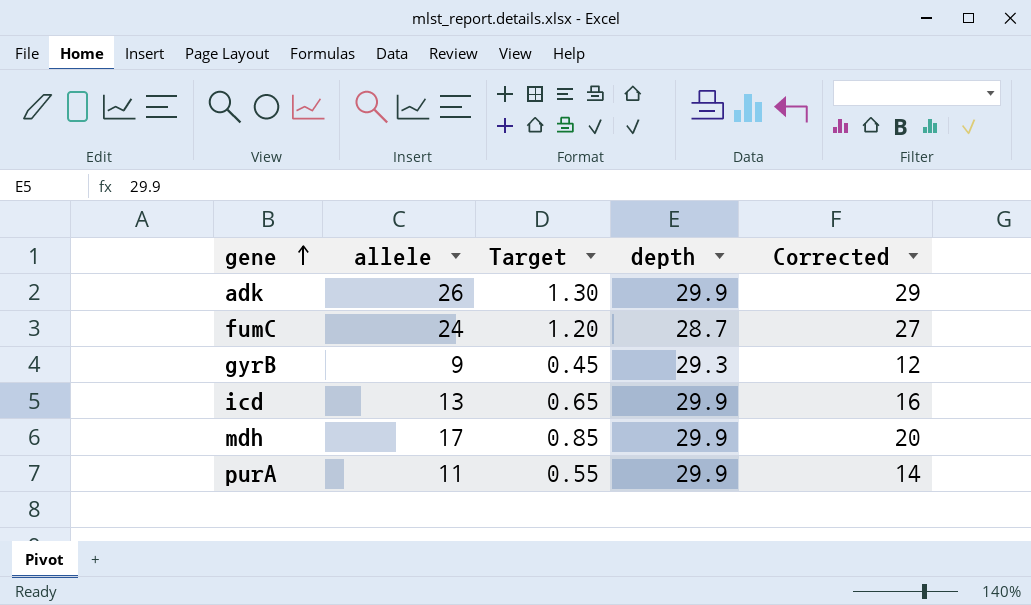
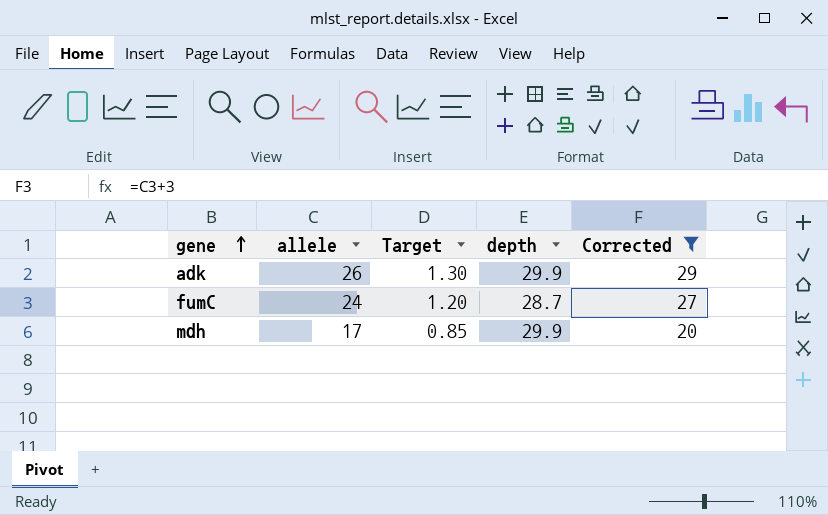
filter: none -> Corrected >= 20

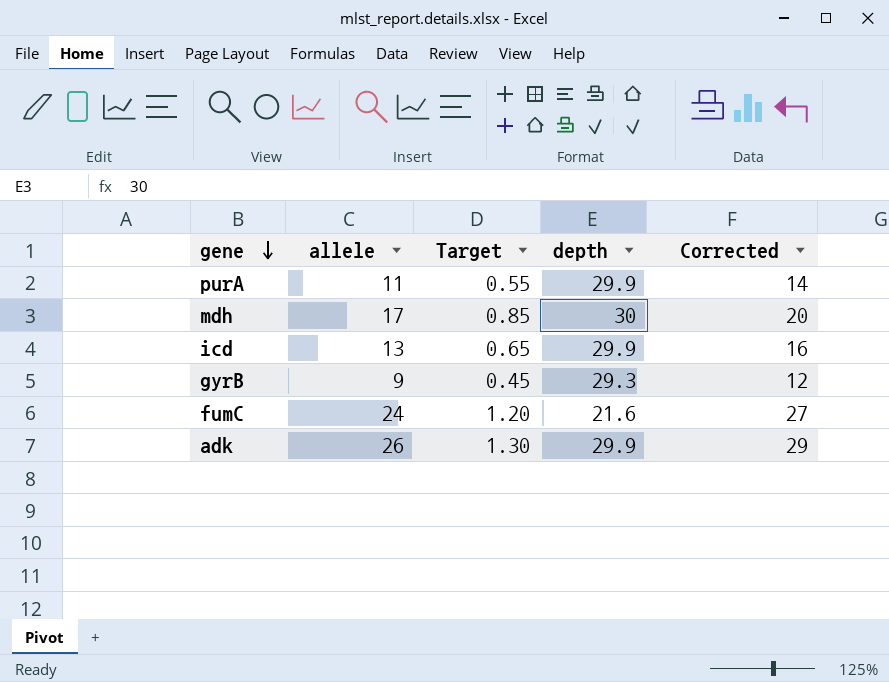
filter: Corrected >= 20 -> none
row order: gene ascending -> gene descending
mdh | depth: 29.9 -> 30
fumC | depth: 28.7 -> 21.6

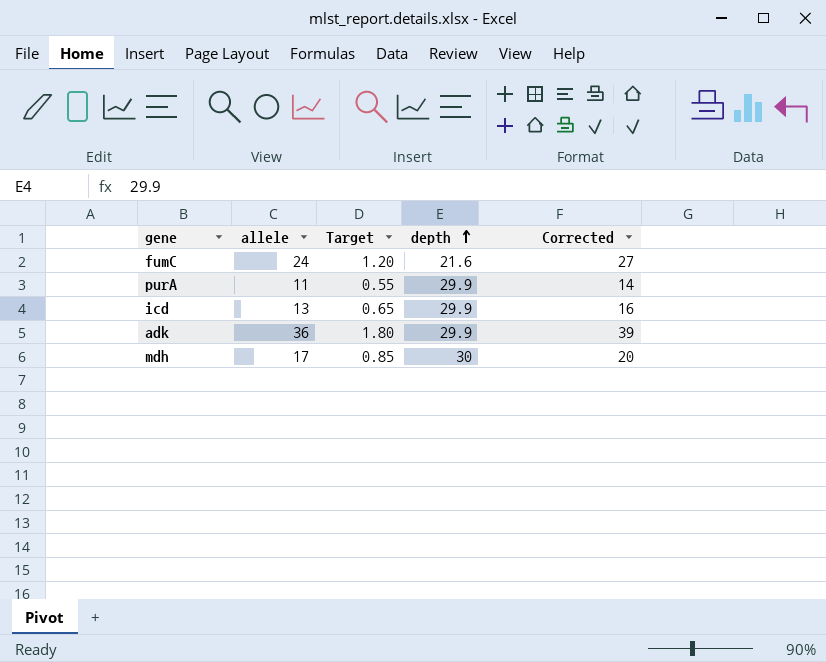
row order: gene descending -> depth ascending
row gyrB: 9 | 0.45 | 29.3 | 12 -> none
adk | allele: 26 -> 36
adk | Target: 1.30 -> 1.80
adk | Corrected: 29 -> 39

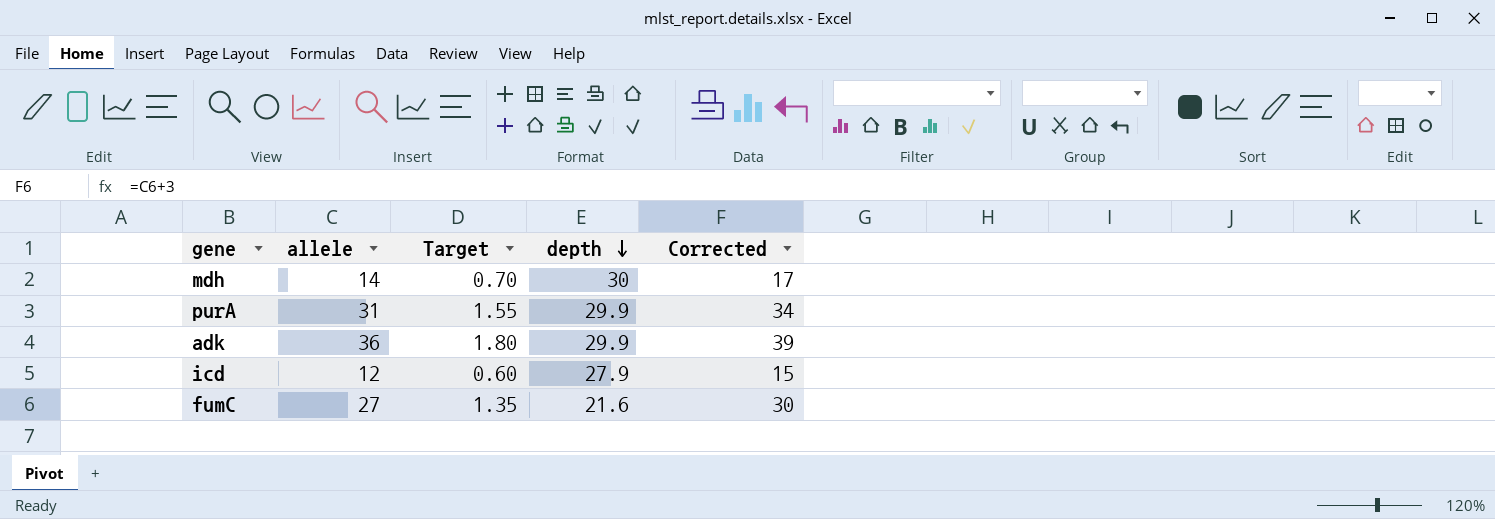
row order: depth ascending -> depth descending
mdh | allele: 17 -> 14
mdh | Target: 0.85 -> 0.70
mdh | Corrected: 20 -> 17
purA | allele: 11 -> 31
purA | Target: 0.55 -> 1.55
purA | Corrected: 14 -> 34
icd | allele: 13 -> 12
icd | Target: 0.65 -> 0.60
icd | depth: 29.9 -> 27.9
icd | Corrected: 16 -> 15
fumC | allele: 24 -> 27
fumC | Target: 1.20 -> 1.35
fumC | Corrected: 27 -> 30

